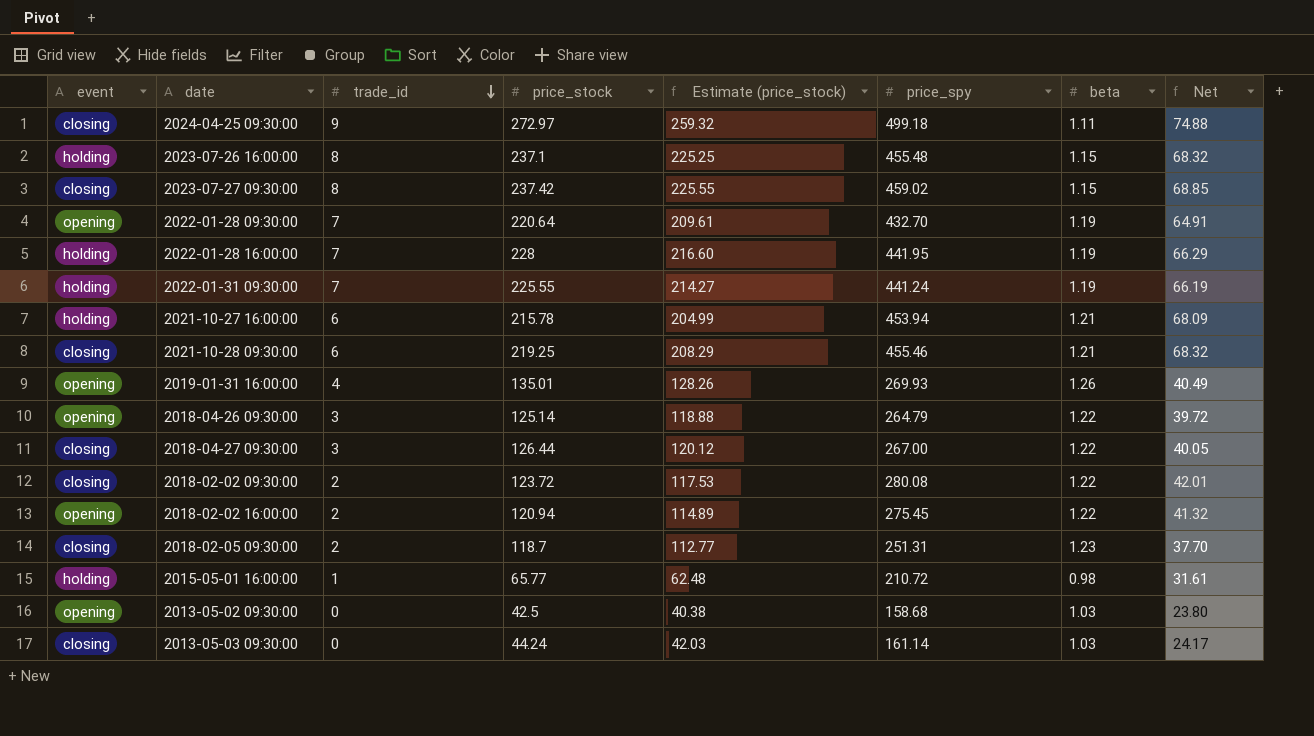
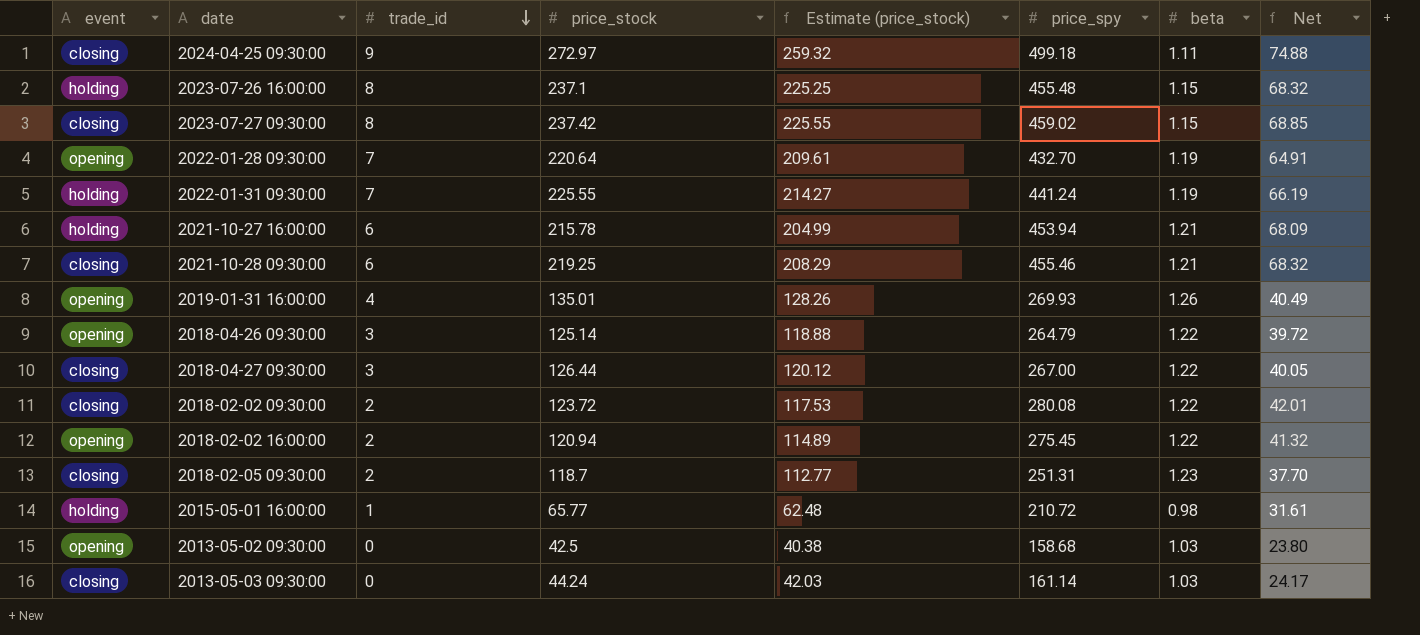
row 2022-01-28 16:00:00: holding | 7 | 228 | 216.60 | 441.95 | 1.19 | 66.29 -> none

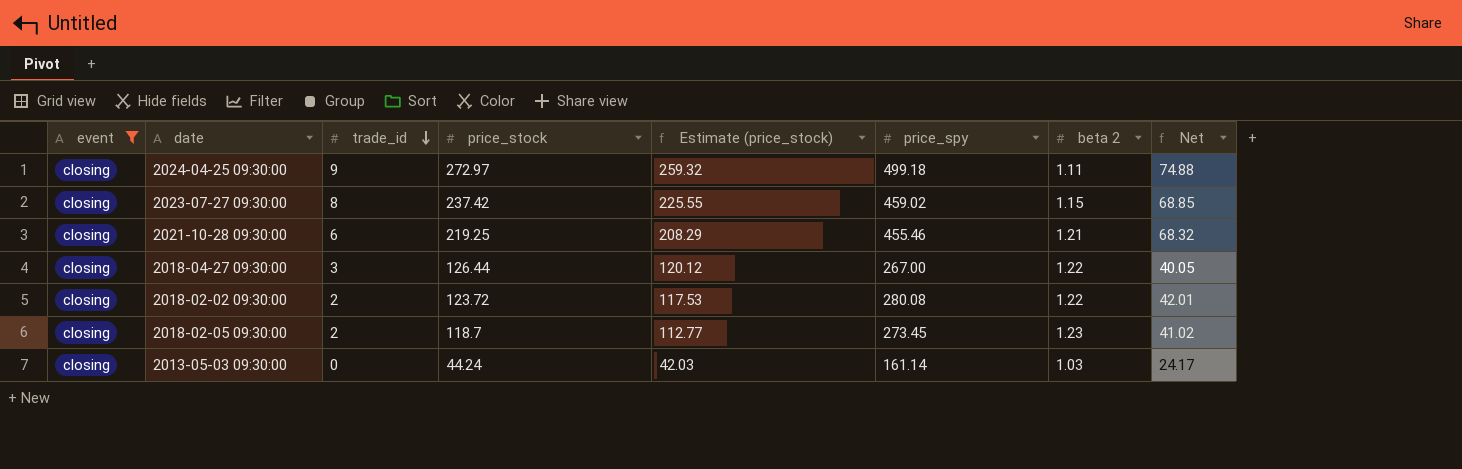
filter: none -> event = closing
column name: beta -> beta 2
2018-02-05 09:30:00 | price_spy: 251.31 -> 273.45
2018-02-05 09:30:00 | Net: 37.70 -> 41.02

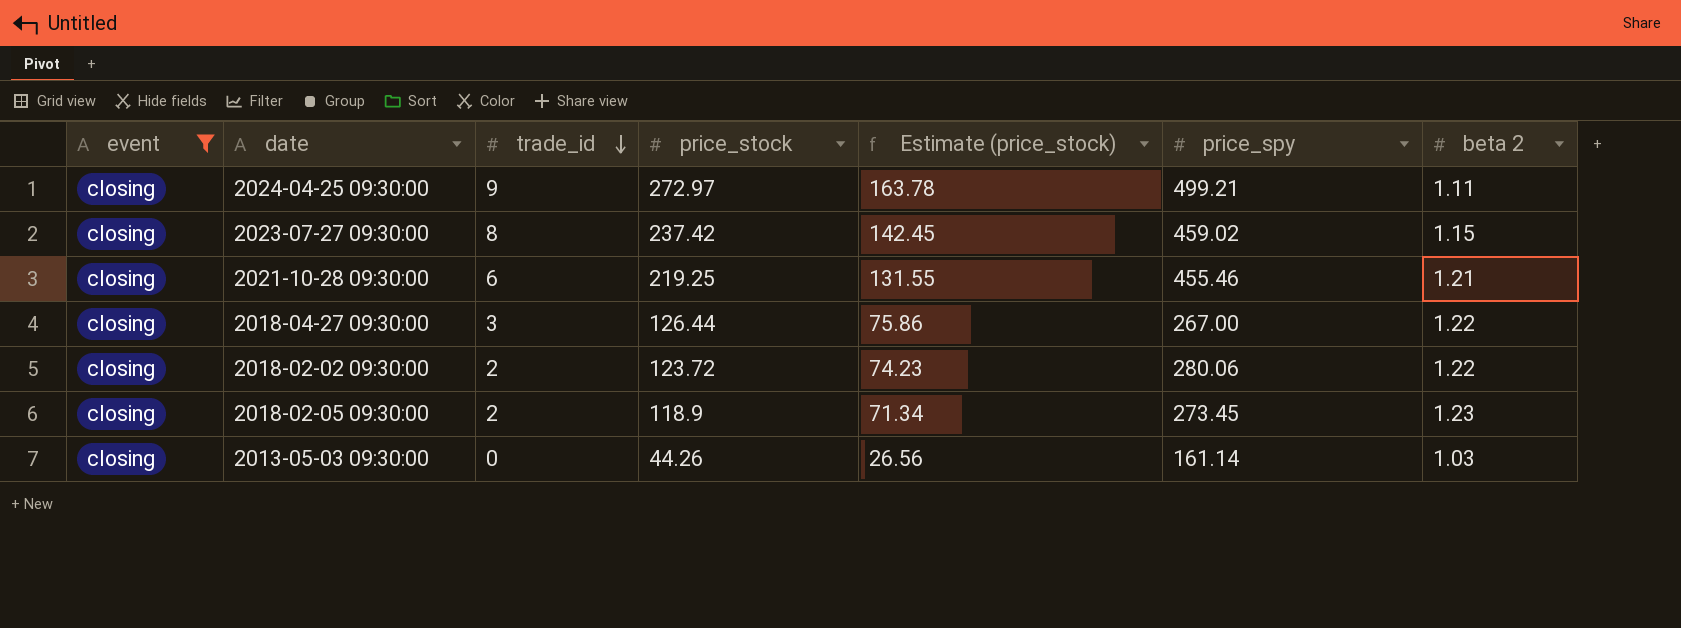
column Net | formula: [price_spy] * 0.15 -> none
column Estimate (price_stock) | formula: [price_stock] * 0.95 -> [price_stock] * 0.6
2024-04-25 09:30:00 | price_spy: 499.18 -> 499.21
2018-02-02 09:30:00 | price_spy: 280.08 -> 280.06
2018-02-05 09:30:00 | price_stock: 118.7 -> 118.9
2013-05-03 09:30:00 | price_stock: 44.24 -> 44.26

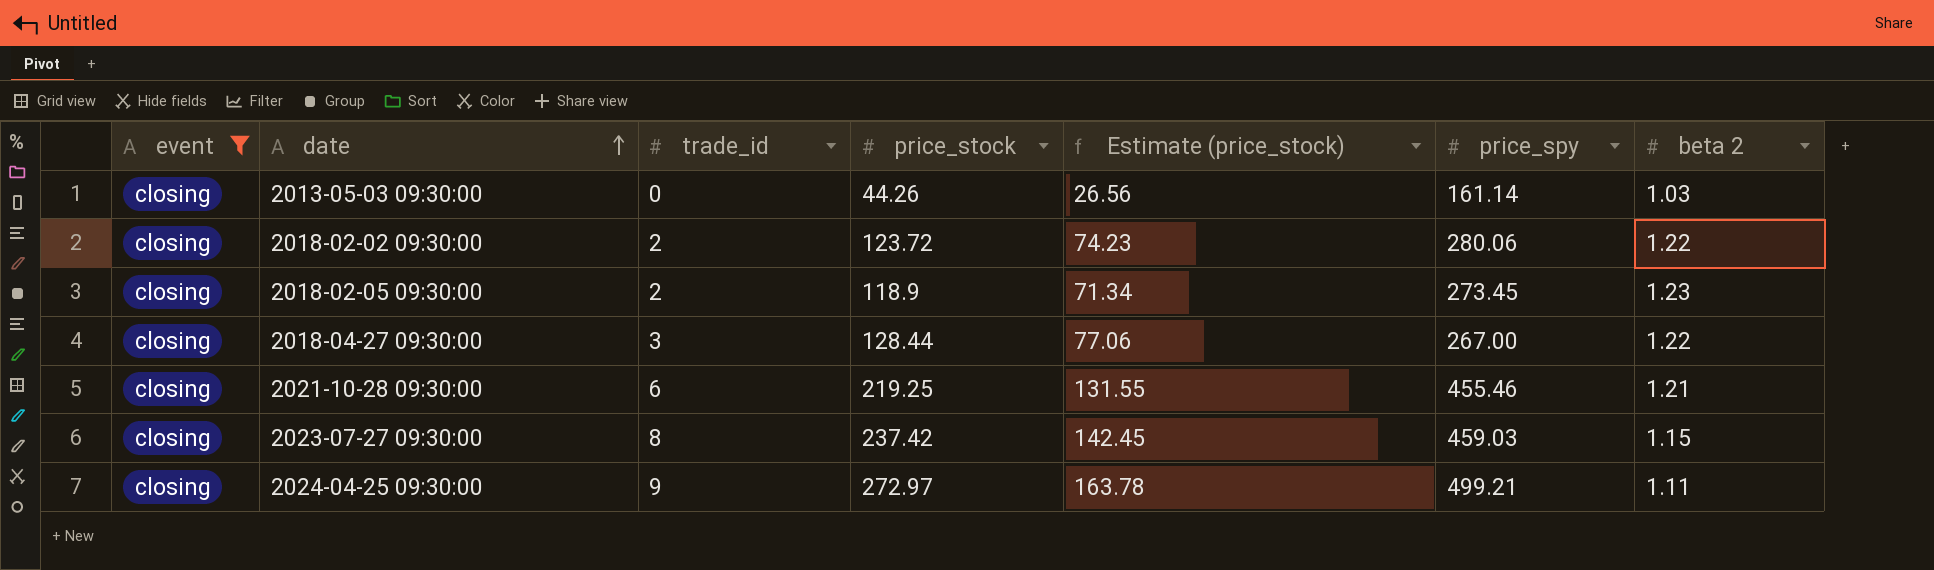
row order: trade_id descending -> date ascending
2018-04-27 09:30:00 | price_stock: 126.44 -> 128.44
2018-04-27 09:30:00 | Estimate (price_stock): 75.86 -> 77.06
2023-07-27 09:30:00 | price_spy: 459.02 -> 459.03

